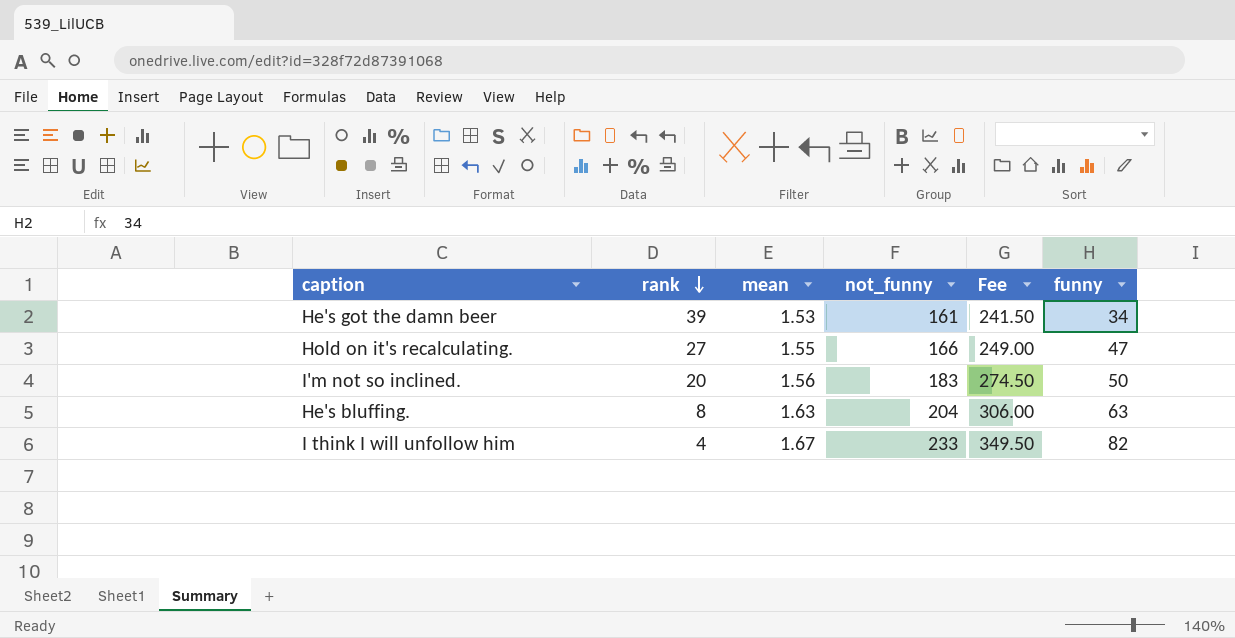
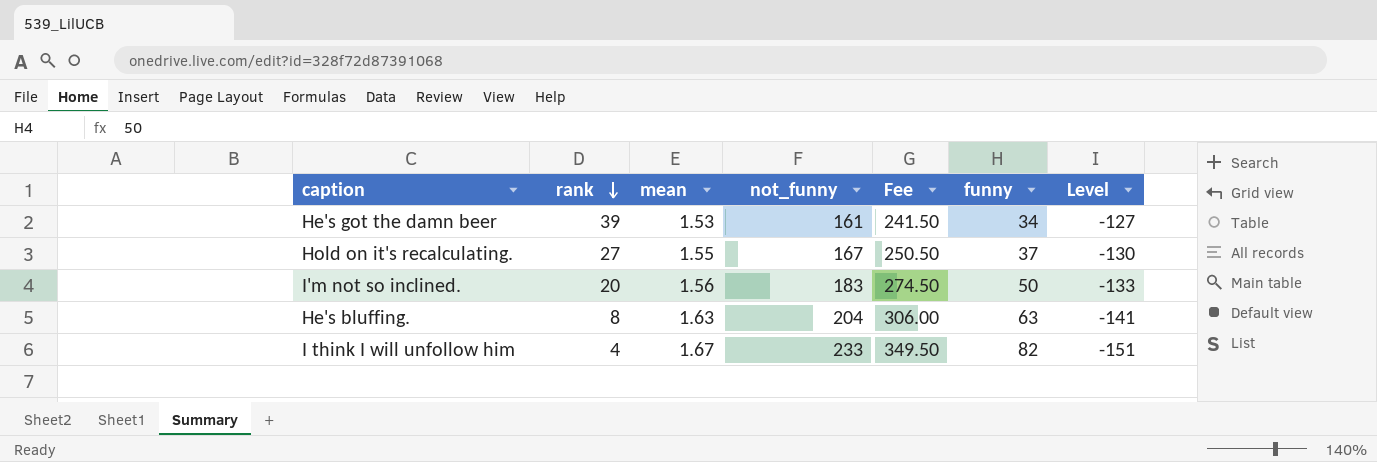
column Level | formula: none -> [funny] - [not_funny]
Hold on it's recalculating. | not_funny: 166 -> 167
Hold on it's recalculating. | Fee: 249.00 -> 250.50
Hold on it's recalculating. | funny: 47 -> 37

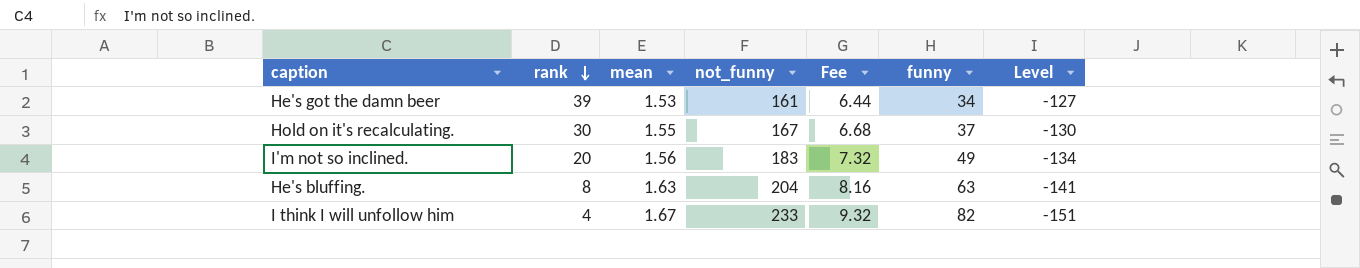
column Fee | formula: [not_funny] * 1.5 -> [not_funny] * 0.04
Hold on it's recalculating. | rank: 27 -> 30
I'm not so inclined. | funny: 50 -> 49
I'm not so inclined. | Level: -133 -> -134

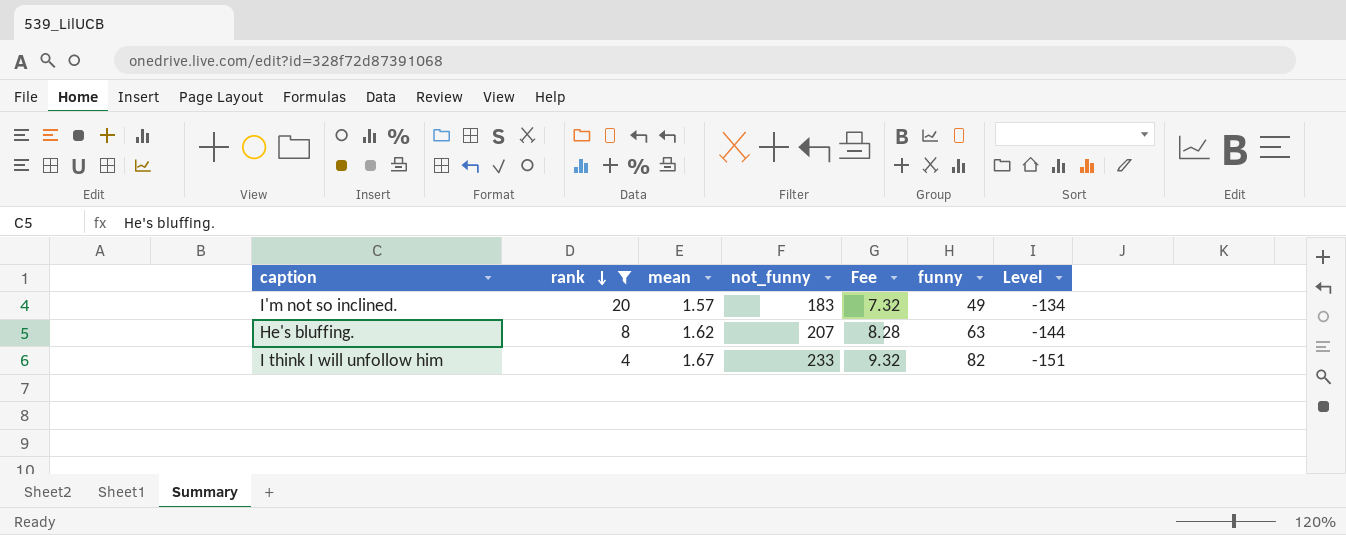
filter: none -> rank <= 20
I'm not so inclined. | mean: 1.56 -> 1.57
He's bluffing. | mean: 1.63 -> 1.62
He's bluffing. | not_funny: 204 -> 207
He's bluffing. | Fee: 8.16 -> 8.28
He's bluffing. | Level: -141 -> -144

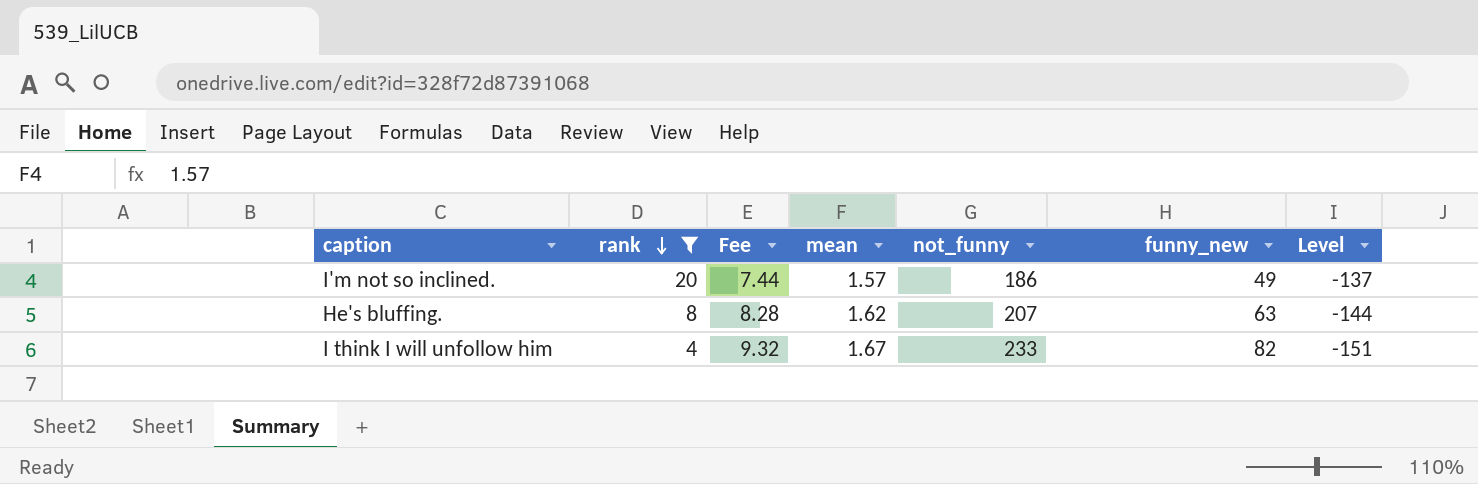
column Fee | position: 5 -> 3
column name: funny -> funny_new
I'm not so inclined. | Fee: 7.32 -> 7.44
I'm not so inclined. | not_funny: 183 -> 186
I'm not so inclined. | Level: -134 -> -137

